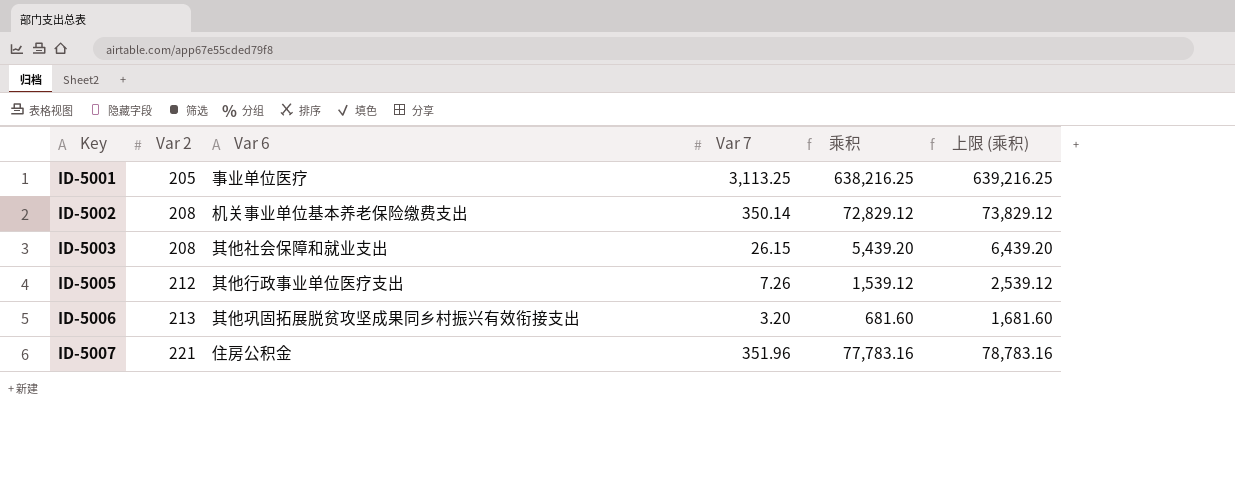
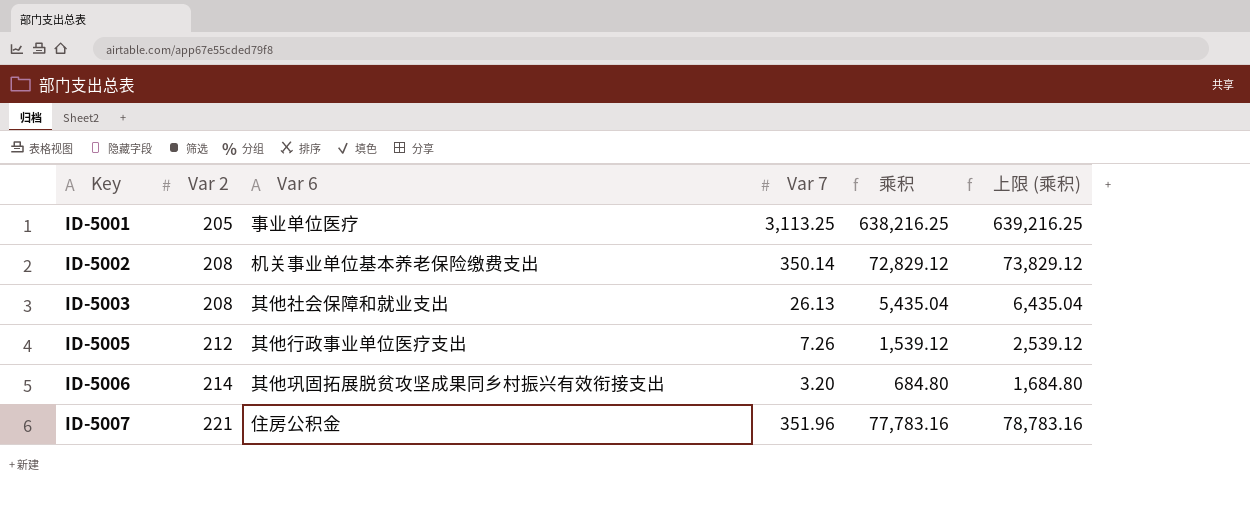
ID-5003 | Var 7: 26.15 -> 26.13
ID-5003 | 乘积: 5,439.20 -> 5,435.04
ID-5003 | 上限 (乘积): 6,439.20 -> 6,435.04
ID-5006 | Var 2: 213 -> 214
ID-5006 | 乘积: 681.60 -> 684.80
ID-5006 | 上限 (乘积): 1,681.60 -> 1,684.80

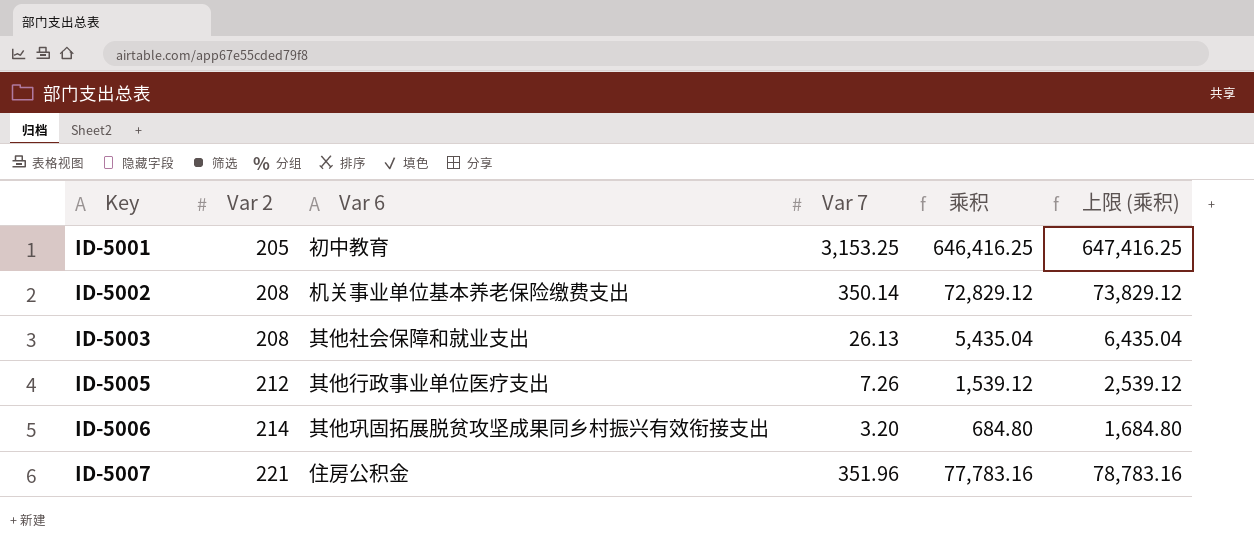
ID-5001 | Var 6: 事业单位医疗 -> 初中教育
ID-5001 | Var 7: 3,113.25 -> 3,153.25
ID-5001 | 乘积: 638,216.25 -> 646,416.25
ID-5001 | 上限 (乘积): 639,216.25 -> 647,416.25

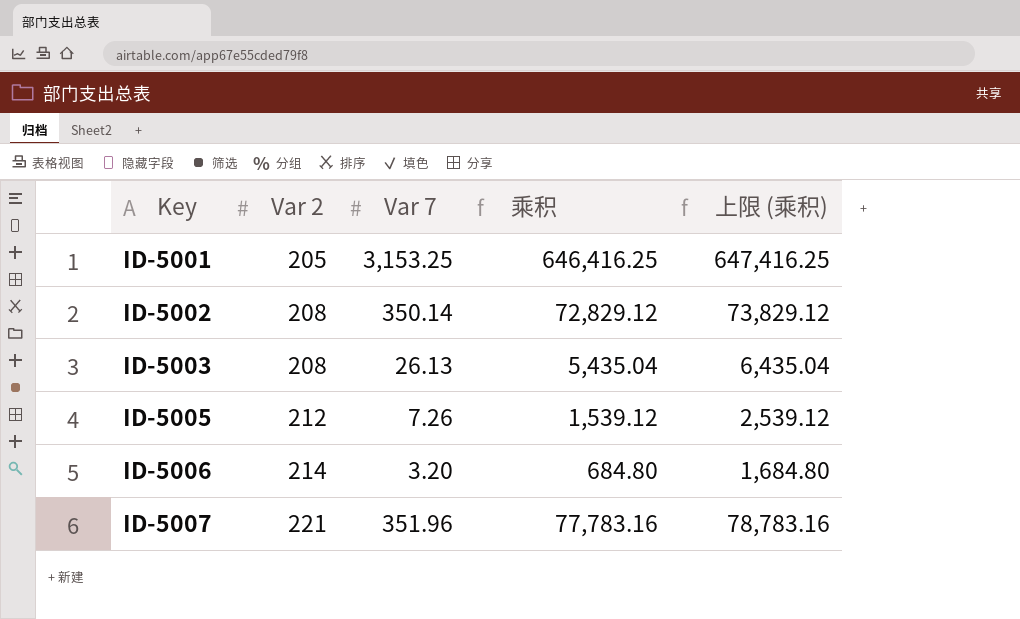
column Var 6 | position: 3 -> none

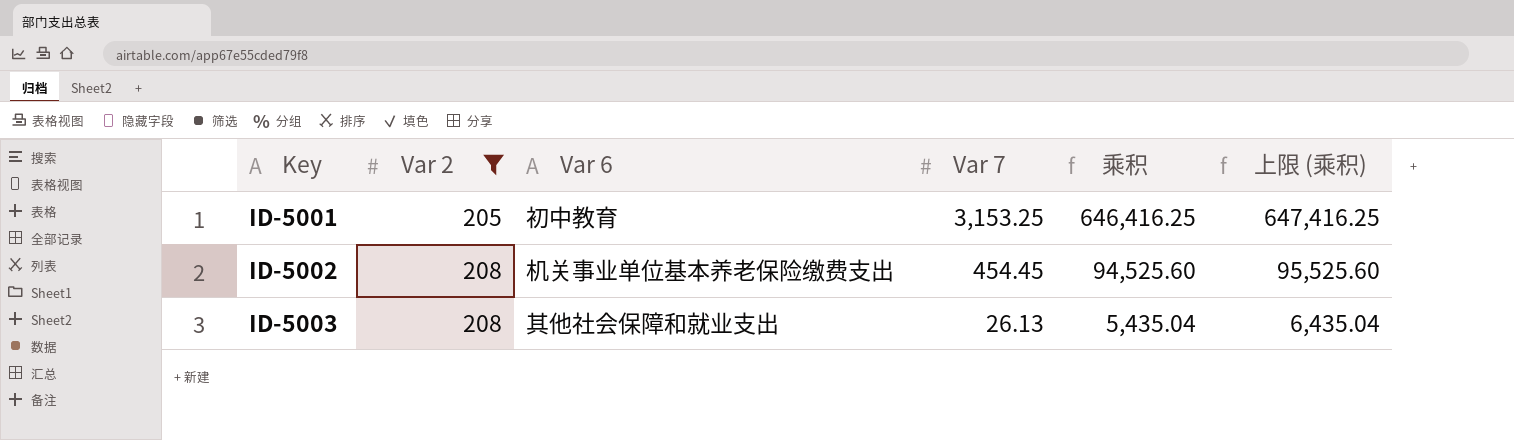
filter: none -> Var 2 <= 208
column Var 6 | position: none -> 3
ID-5002 | Var 7: 350.14 -> 454.45
ID-5002 | 乘积: 72,829.12 -> 94,525.60
ID-5002 | 上限 (乘积): 73,829.12 -> 95,525.60

